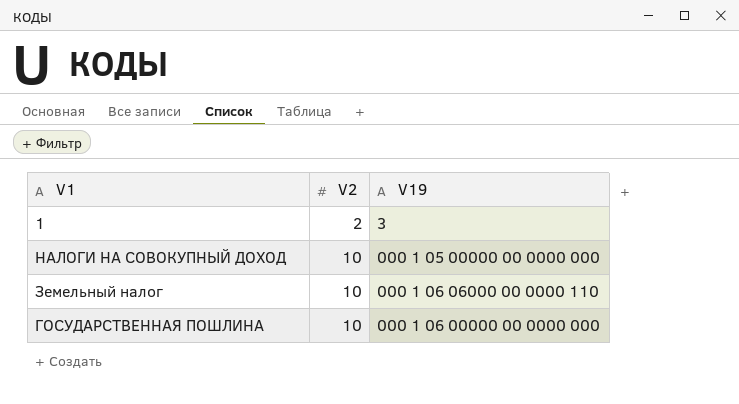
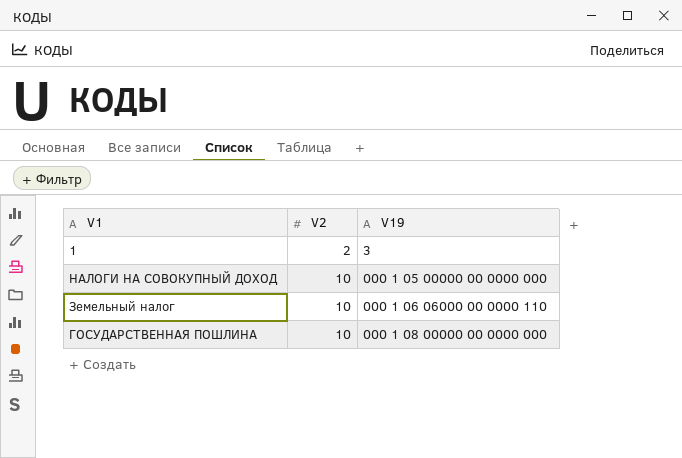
ГОСУДАРСТВЕННАЯ ПОШЛИНА | V19: 000 1 06 00000 00 0000 000 -> 000 1 08 00000 00 0000 000

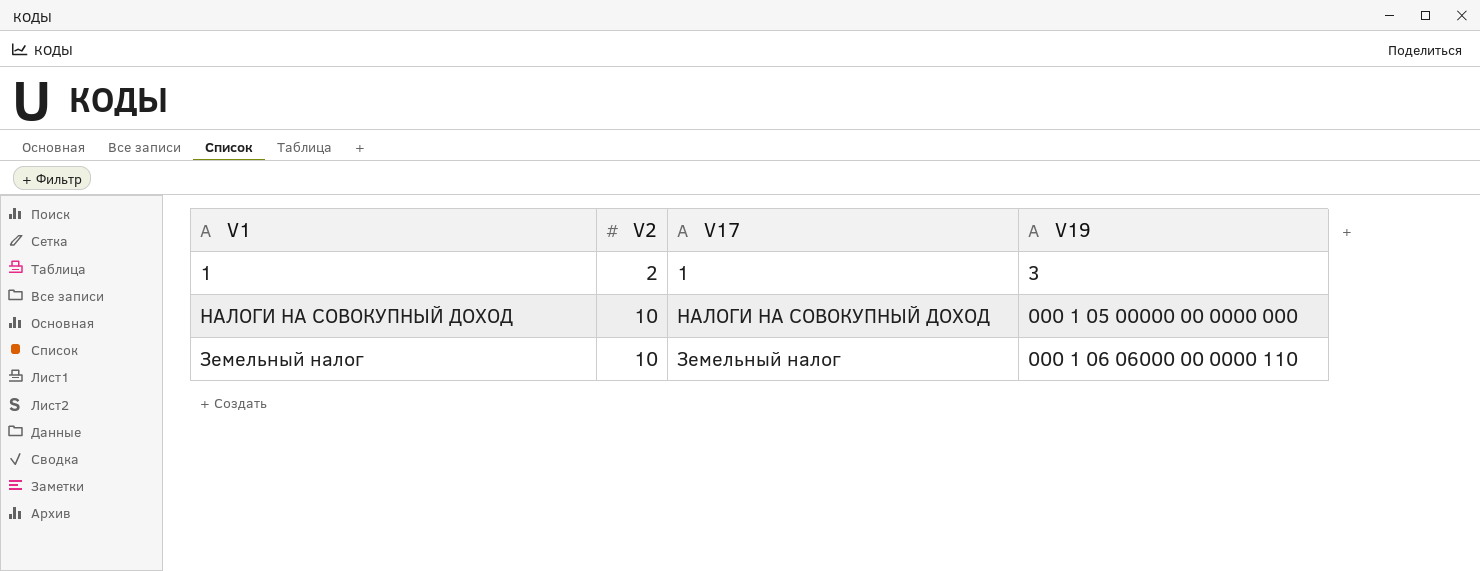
column V17 | position: none -> 3
row ГОСУДАРСТВЕННАЯ ПОШЛИНА: 10 | 000 1 08 00000 00 0000 000 -> none

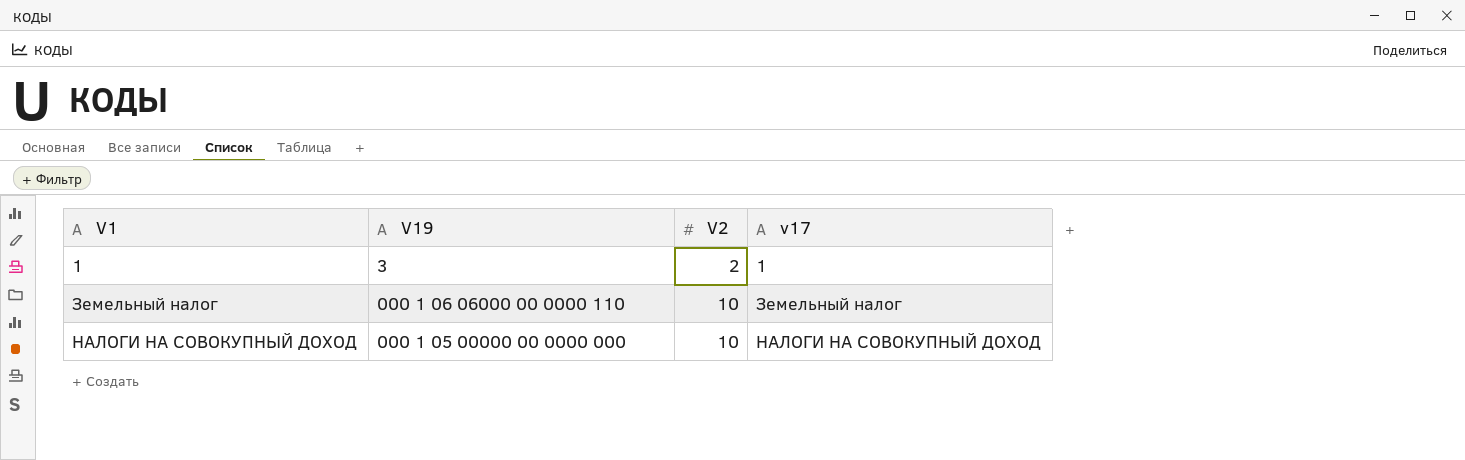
row order: V2 ascending -> V1 ascending
column V19 | position: 4 -> 2
column name: V17 -> v17

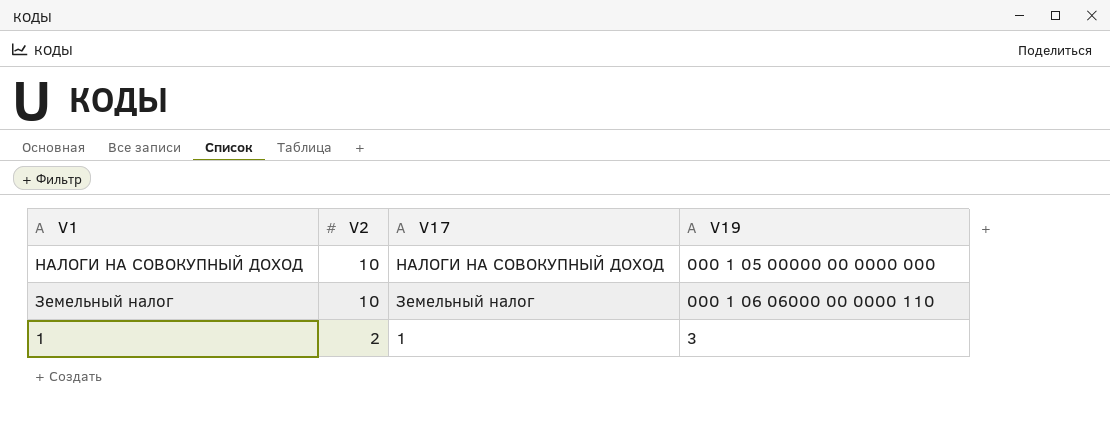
row order: V1 ascending -> V1 descending
column name: v17 -> V17
column V19 | position: 2 -> 4

